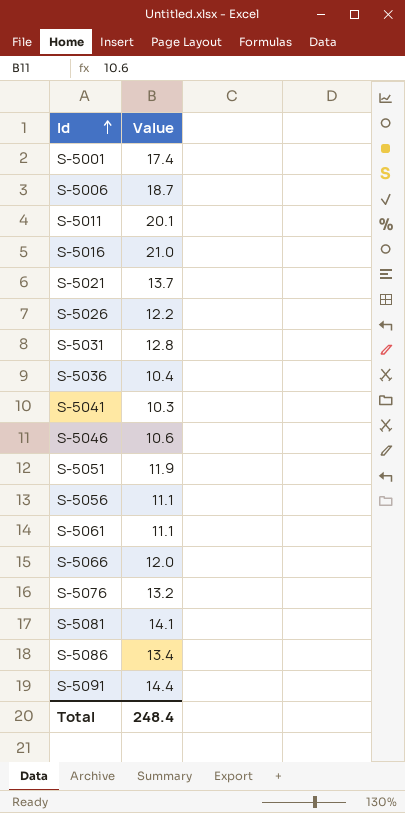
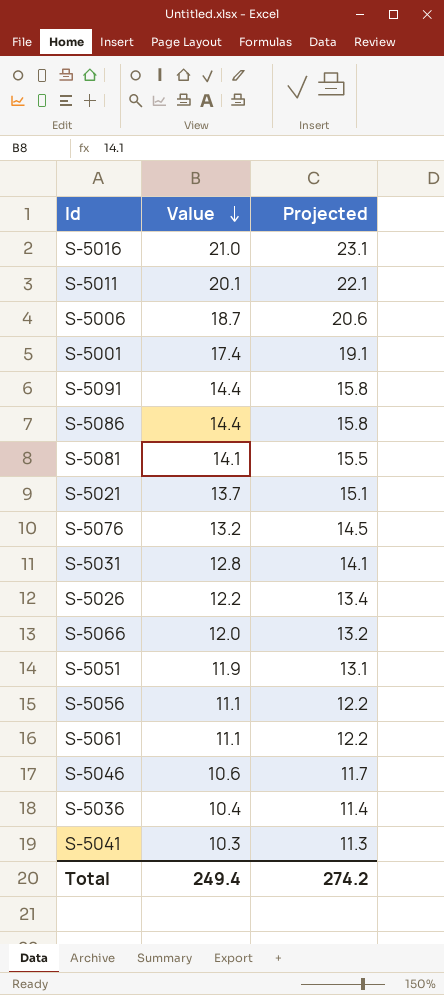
row order: Id ascending -> Value descending
column Projected | formula: none -> [Value] * 1.1
S-5086 | Value: 13.4 -> 14.4
Total | Value: 248.4 -> 249.4

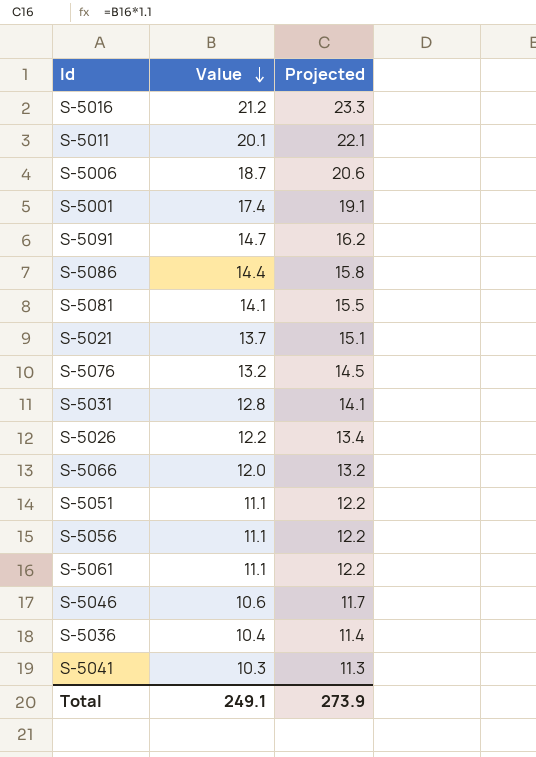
S-5016 | Value: 21.0 -> 21.2
S-5016 | Projected: 23.1 -> 23.3
S-5091 | Value: 14.4 -> 14.7
S-5091 | Projected: 15.8 -> 16.2
S-5051 | Value: 11.9 -> 11.1
S-5051 | Projected: 13.1 -> 12.2
Total | Value: 249.4 -> 249.1
Total | Projected: 274.2 -> 273.9

